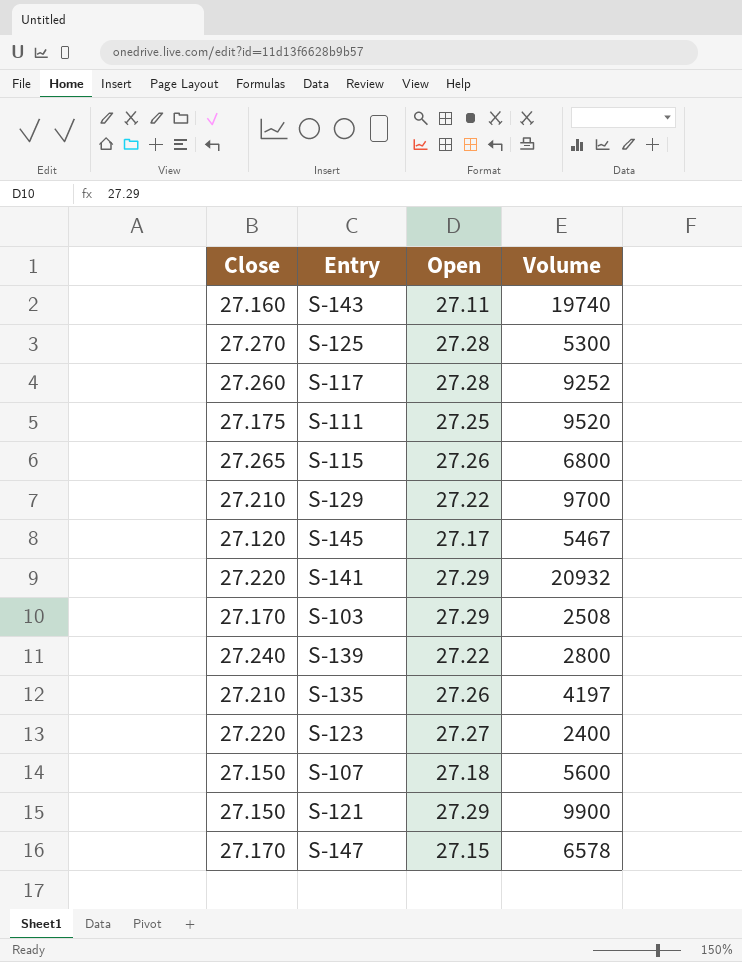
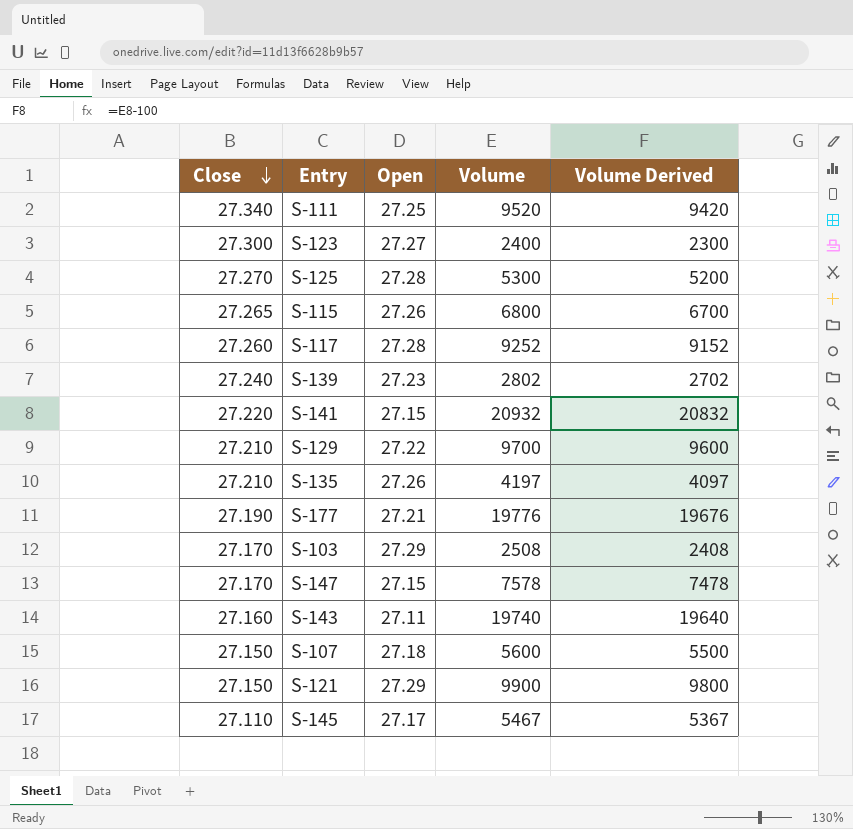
row order: none -> Close descending
column Volume Derived | formula: none -> [Volume] - 100
S-111 | Close: 27.175 -> 27.340
S-123 | Close: 27.220 -> 27.300
S-139 | Open: 27.22 -> 27.23
S-139 | Volume: 2800 -> 2802
S-141 | Open: 27.29 -> 27.15
row S-177: none -> 27.190 | 27.21 | 19776 | 19676
S-147 | Volume: 6578 -> 7578
S-145 | Close: 27.120 -> 27.110

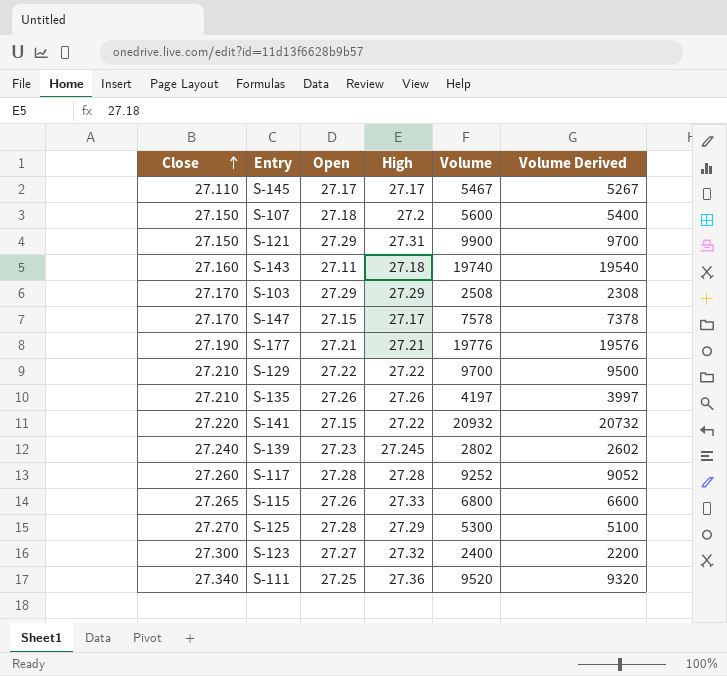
row order: Close descending -> Close ascending
column High | position: none -> 4
column Volume Derived | formula: [Volume] - 100 -> [Volume] - 200

